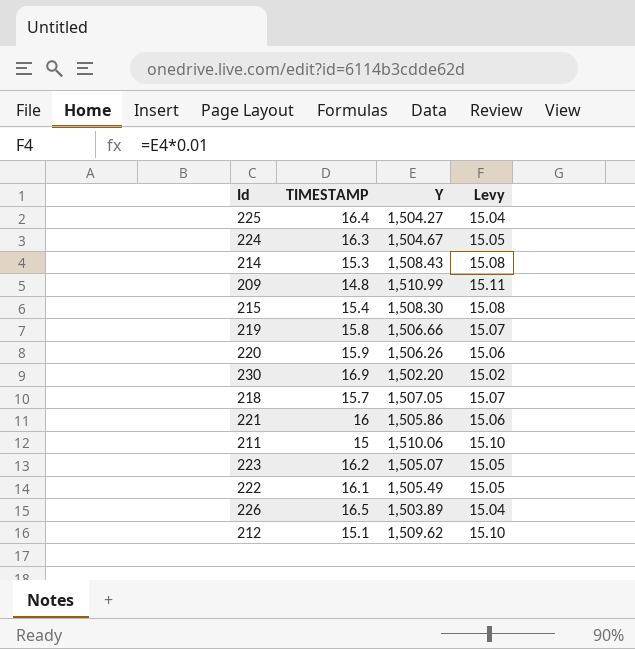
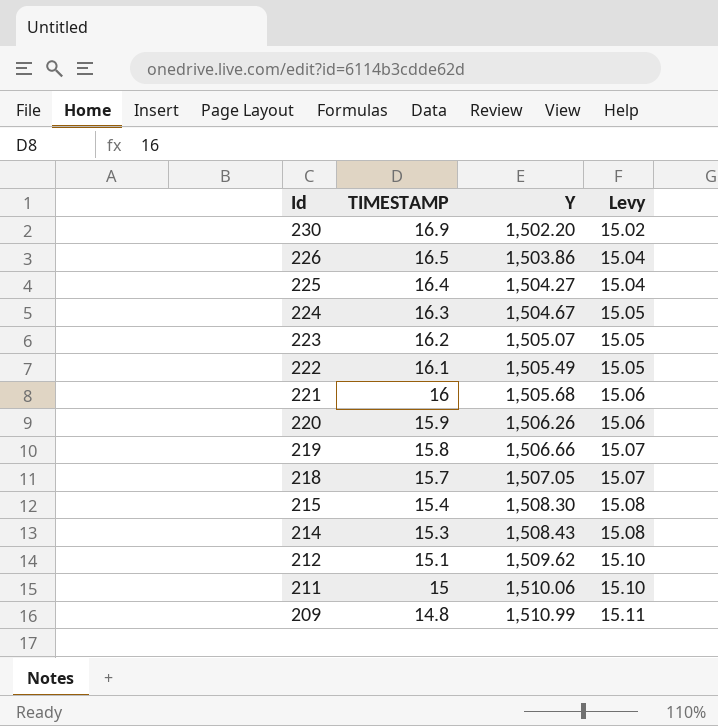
row order: none -> Id descending
226 | Y: 1,503.89 -> 1,503.86
221 | Y: 1,505.86 -> 1,505.68

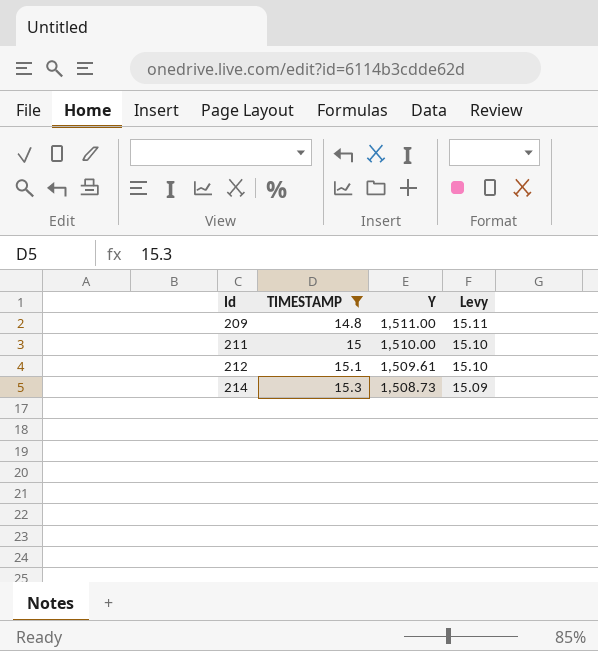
filter: none -> TIMESTAMP <= 15.3
row order: Id descending -> Id ascending
209 | Y: 1,510.99 -> 1,511.00
211 | Y: 1,510.06 -> 1,510.00
212 | Y: 1,509.62 -> 1,509.61
214 | Y: 1,508.43 -> 1,508.73
214 | Levy: 15.08 -> 15.09

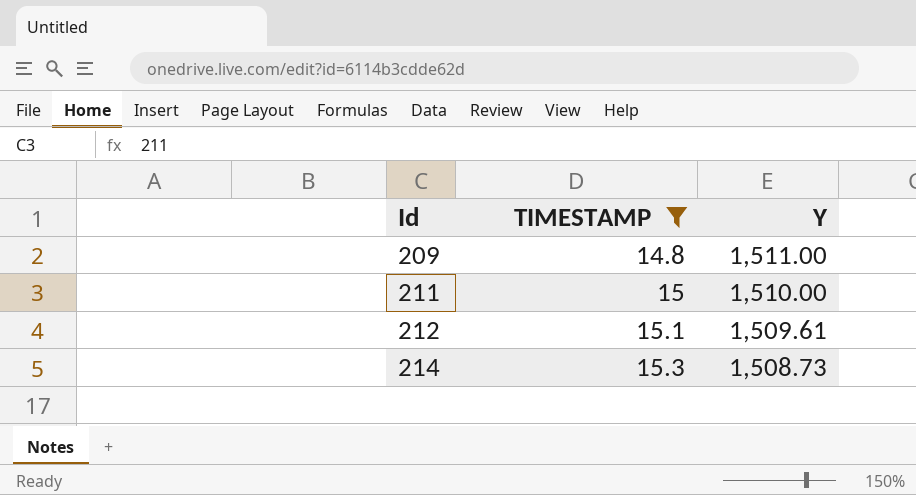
column Levy | formula: [Y] * 0.01 -> none

